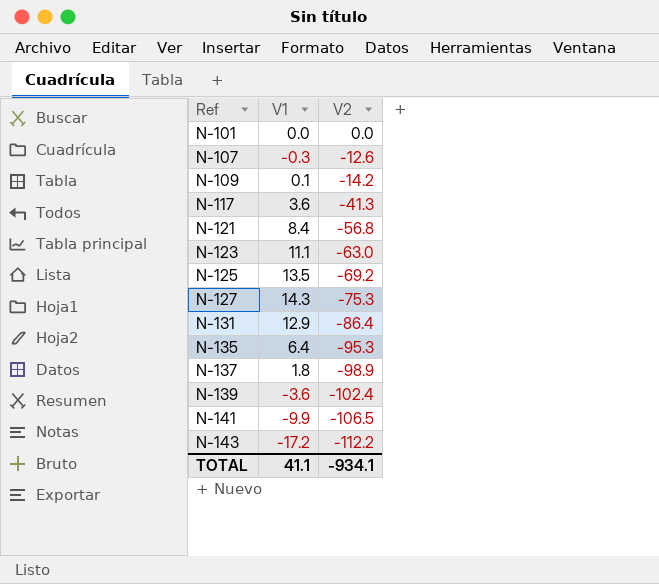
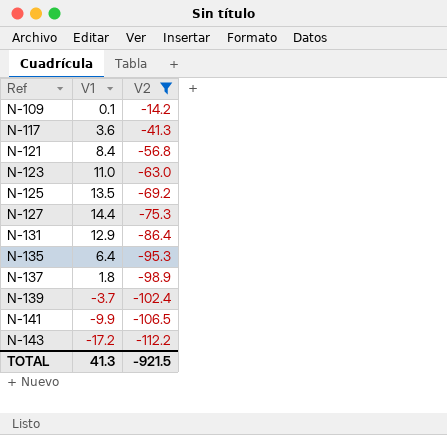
filter: none -> V2 <= -14.2
N-123 | V1: 11.1 -> 11.0
N-127 | V1: 14.3 -> 14.4
N-139 | V1: -3.6 -> -3.7
TOTAL | V1: 41.1 -> 41.3
TOTAL | V2: -934.1 -> -921.5

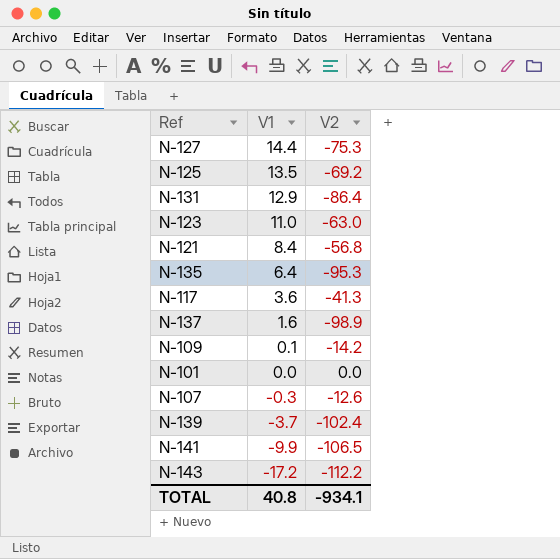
filter: V2 <= -14.2 -> none
row order: Ref ascending -> V1 descending
N-137 | V1: 1.8 -> 1.6
TOTAL | V1: 41.3 -> 40.8
TOTAL | V2: -921.5 -> -934.1

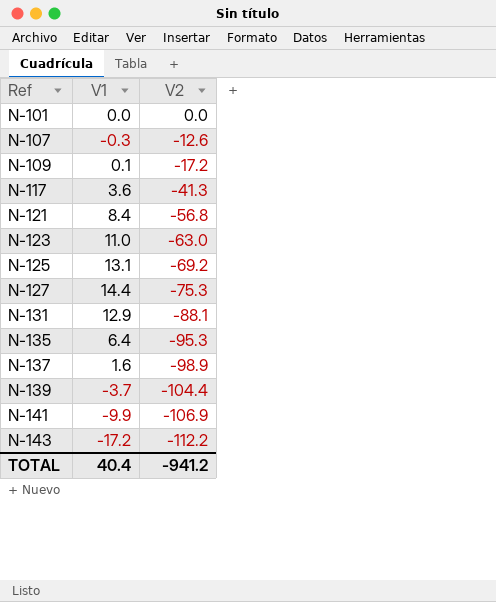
row order: V1 descending -> Ref ascending
N-109 | V2: -14.2 -> -17.2
N-125 | V1: 13.5 -> 13.1
N-131 | V2: -86.4 -> -88.1
N-139 | V2: -102.4 -> -104.4
N-141 | V2: -106.5 -> -106.9
TOTAL | V1: 40.8 -> 40.4
TOTAL | V2: -934.1 -> -941.2

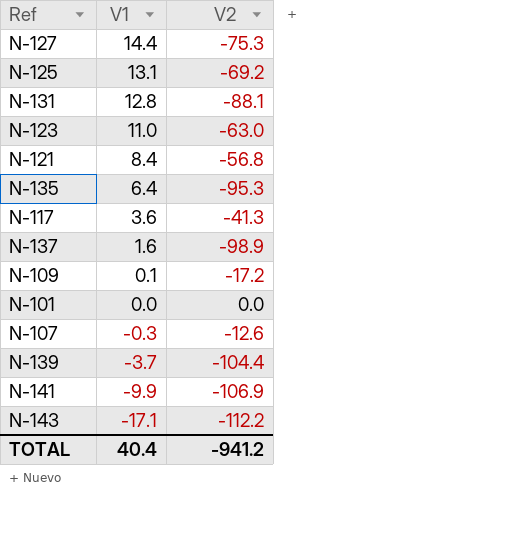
row order: Ref ascending -> V1 descending
N-131 | V1: 12.9 -> 12.8
N-143 | V1: -17.2 -> -17.1

